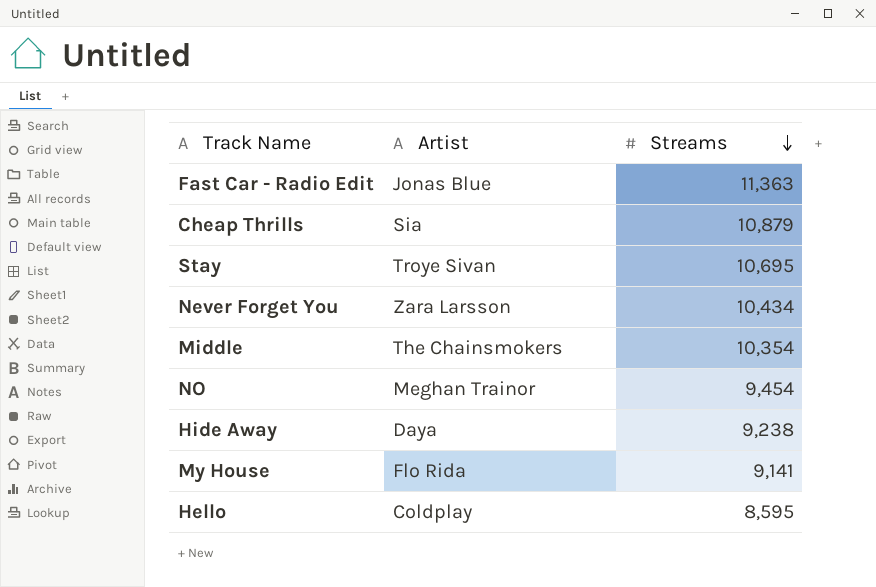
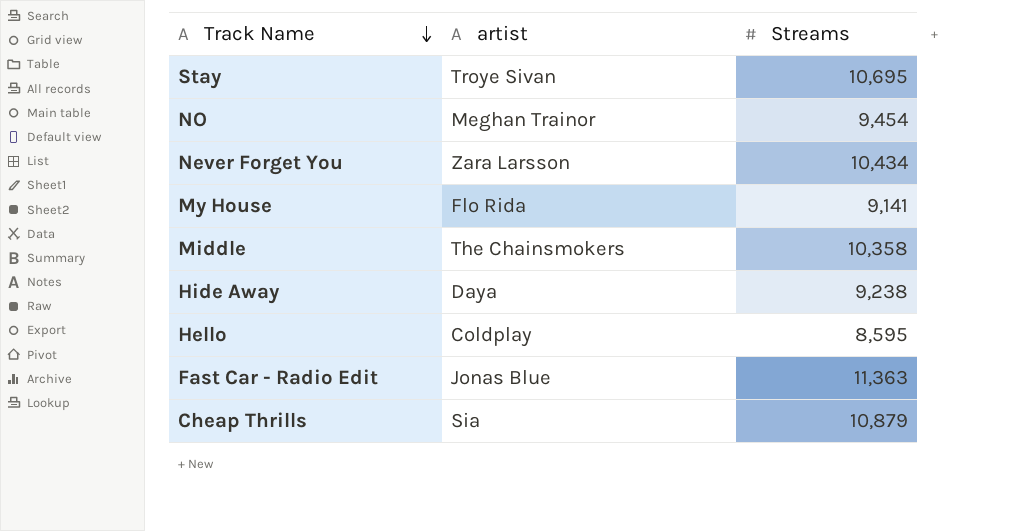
row order: Streams descending -> Track Name descending
column name: Artist -> artist
Middle | Streams: 10,354 -> 10,358

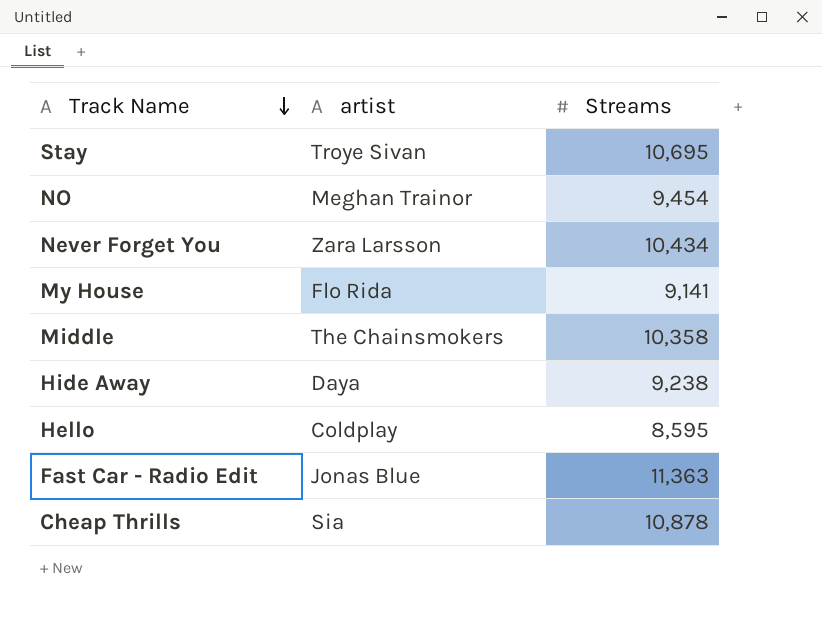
Cheap Thrills | Streams: 10,879 -> 10,878

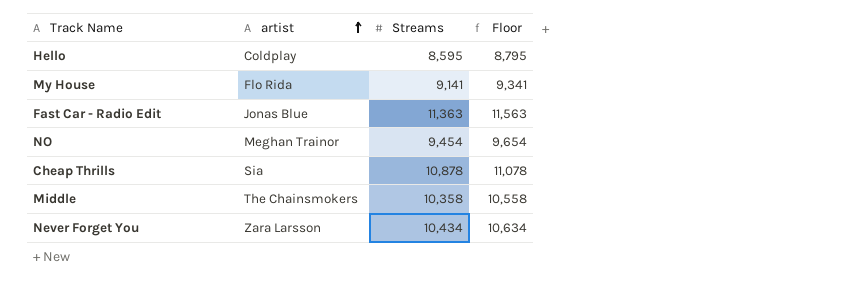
row order: Track Name descending -> artist ascending
column Floor | formula: none -> [Streams] + 200
row Stay: Troye Sivan | 10,695 -> none
row Hide Away: Daya | 9,238 -> none

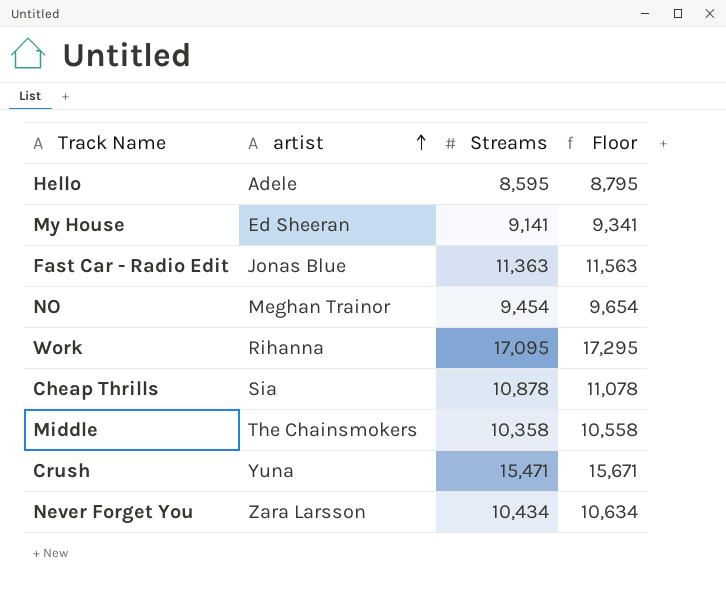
Hello | artist: Coldplay -> Adele
My House | artist: Flo Rida -> Ed Sheeran
row Work: none -> Rihanna | 17,095 | 17,295
row Crush: none -> Yuna | 15,471 | 15,671

